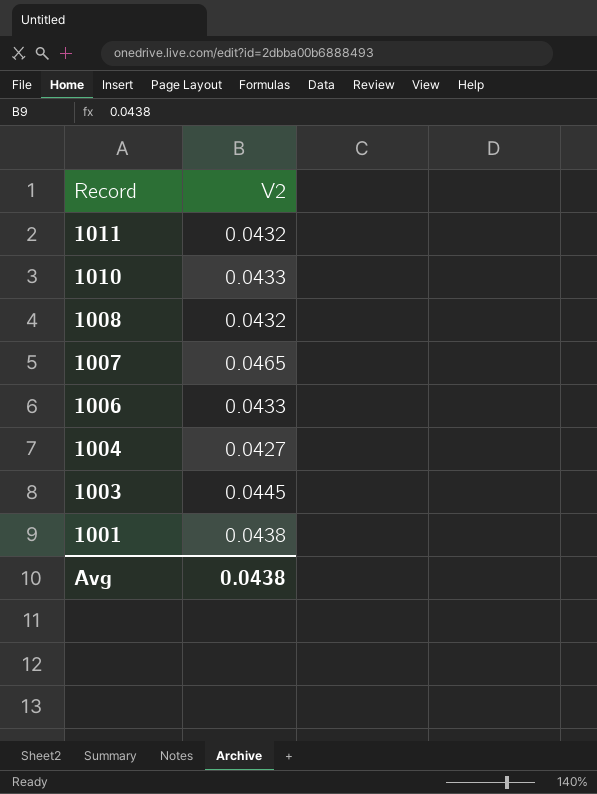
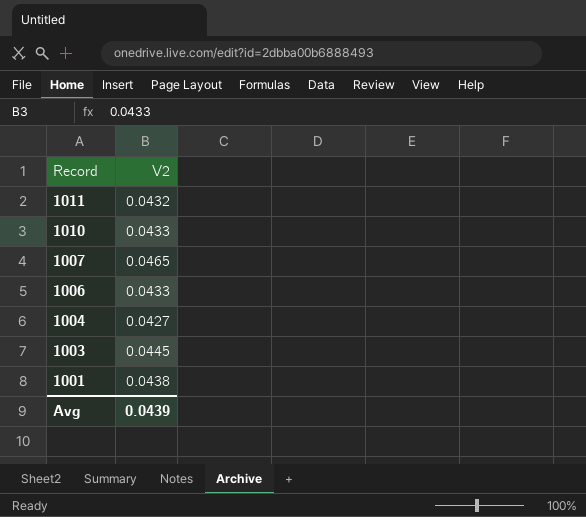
row 1008: 0.0432 -> none
Avg | V2: 0.0438 -> 0.0439

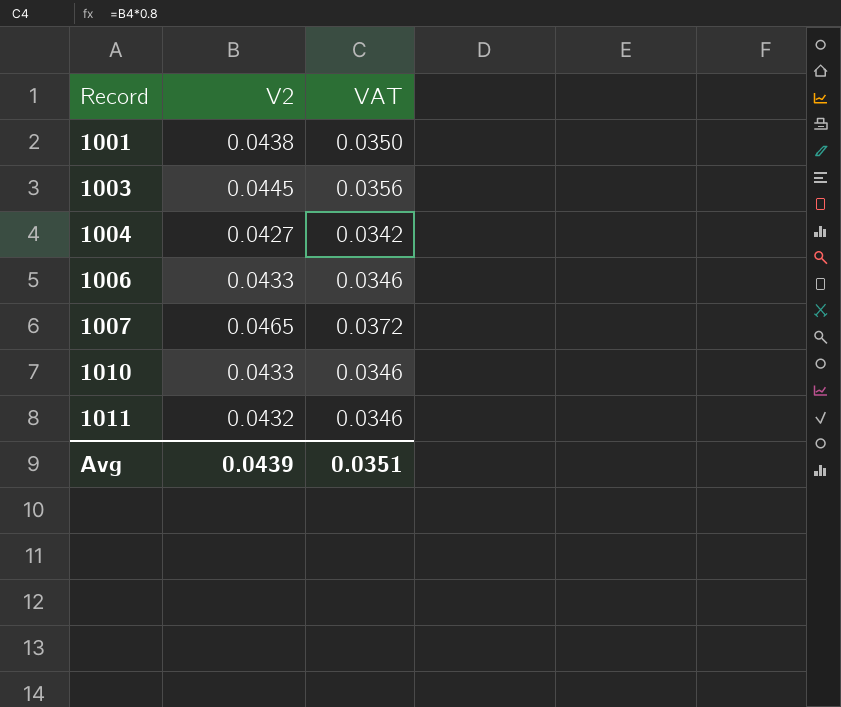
row order: Record descending -> Record ascending
column VAT | formula: none -> [V2] * 0.8

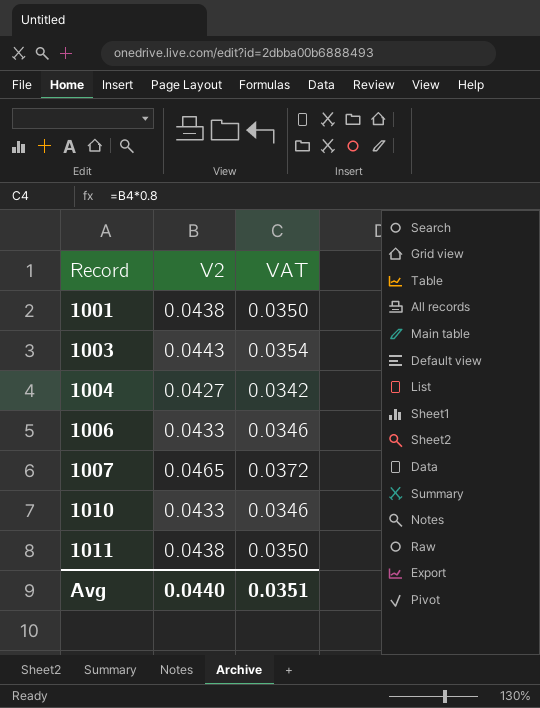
1003 | V2: 0.0445 -> 0.0443
1003 | VAT: 0.0356 -> 0.0354
1011 | V2: 0.0432 -> 0.0438
1011 | VAT: 0.0346 -> 0.0350
Avg | V2: 0.0439 -> 0.0440

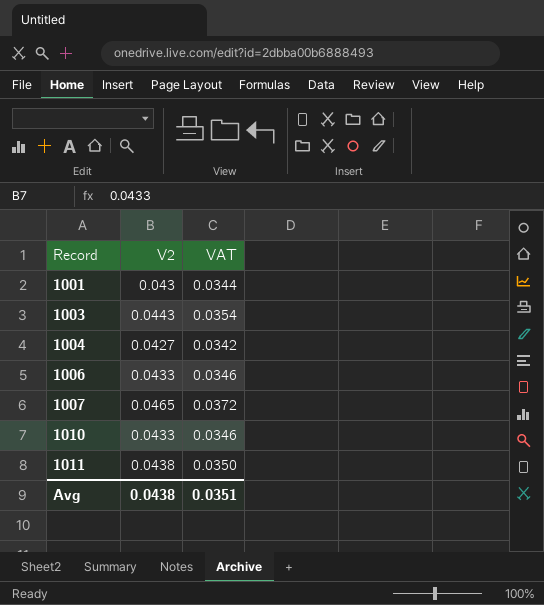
1001 | V2: 0.0438 -> 0.043
1001 | VAT: 0.0350 -> 0.0344
Avg | V2: 0.0440 -> 0.0438

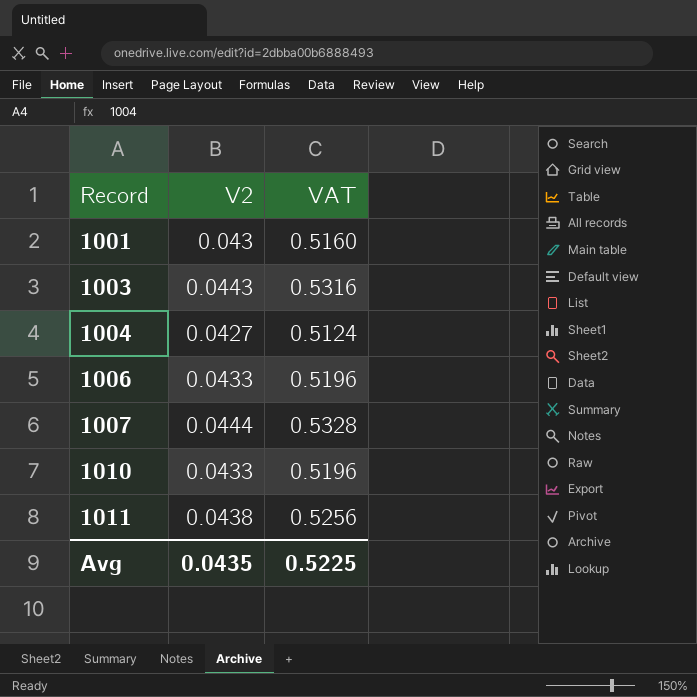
column VAT | formula: [V2] * 0.8 -> [V2] * 12
1007 | V2: 0.0465 -> 0.0444
Avg | V2: 0.0438 -> 0.0435
Avg | VAT: 0.0351 -> 0.5225

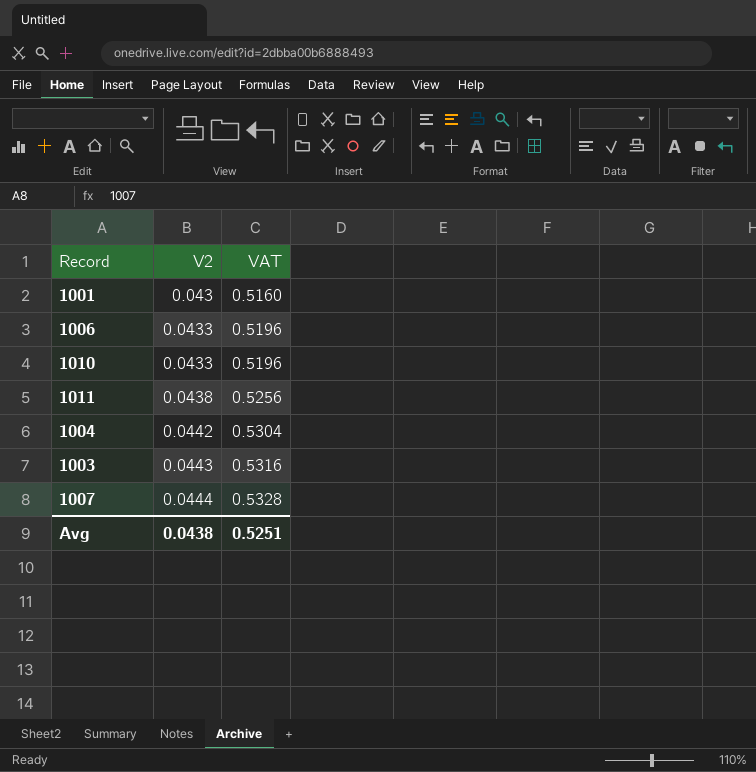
row order: Record ascending -> V2 ascending
1004 | V2: 0.0427 -> 0.0442
1004 | VAT: 0.5124 -> 0.5304
Avg | V2: 0.0435 -> 0.0438
Avg | VAT: 0.5225 -> 0.5251

